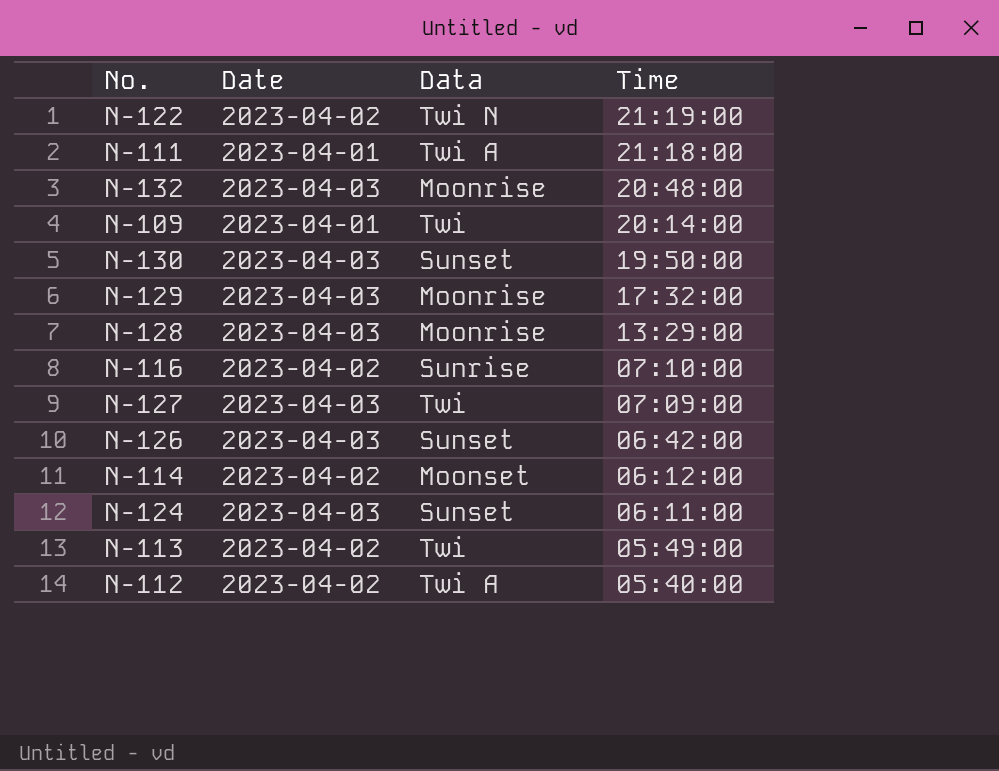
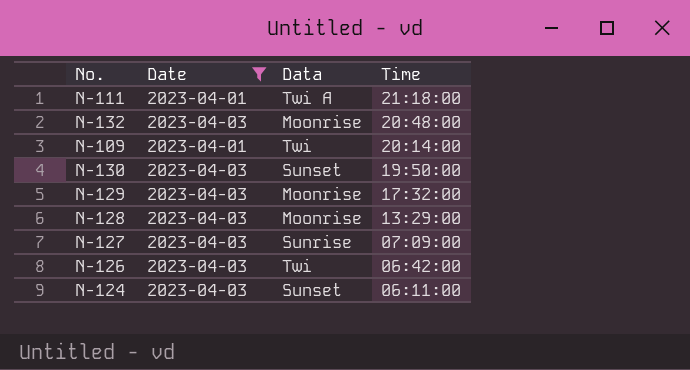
filter: none -> Date != 2023-04-02
N-127 | Data: Twi -> Sunrise
N-126 | Data: Sunset -> Twi

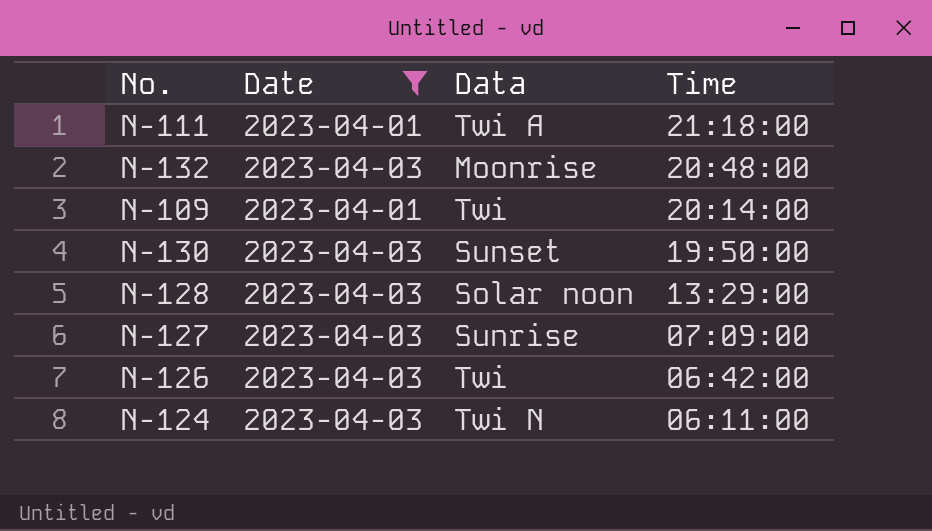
row N-129: 2023-04-03 | Moonrise | 17:32:00 -> none
N-128 | Data: Moonrise -> Solar noon
N-124 | Data: Sunset -> Twi N

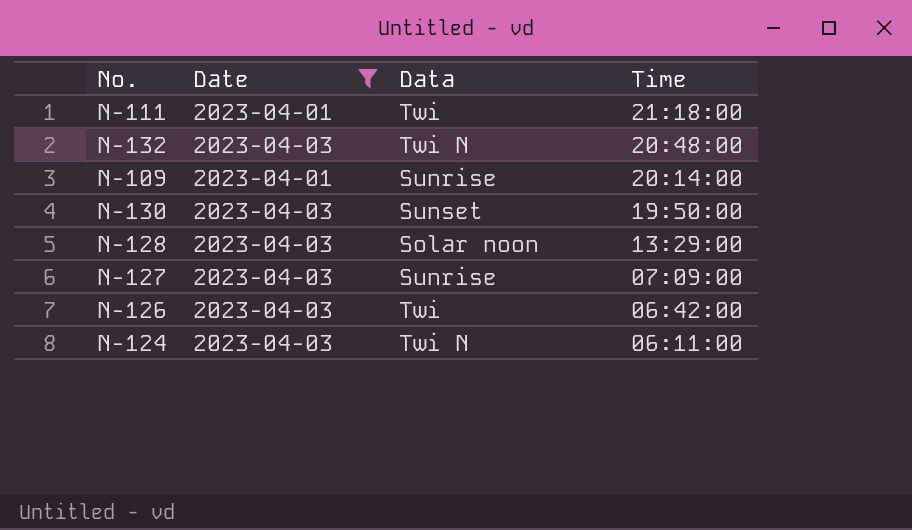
N-111 | Data: Twi A -> Twi
N-132 | Data: Moonrise -> Twi N
N-109 | Data: Twi -> Sunrise

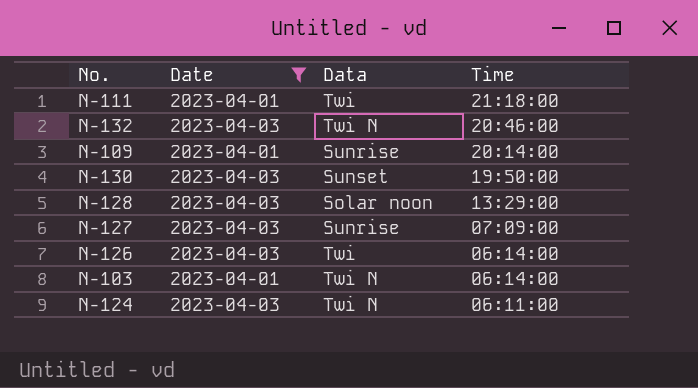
N-132 | Time: 20:48:00 -> 20:46:00
N-126 | Time: 06:42:00 -> 06:14:00
row N-103: none -> 2023-04-01 | Twi N | 06:14:00

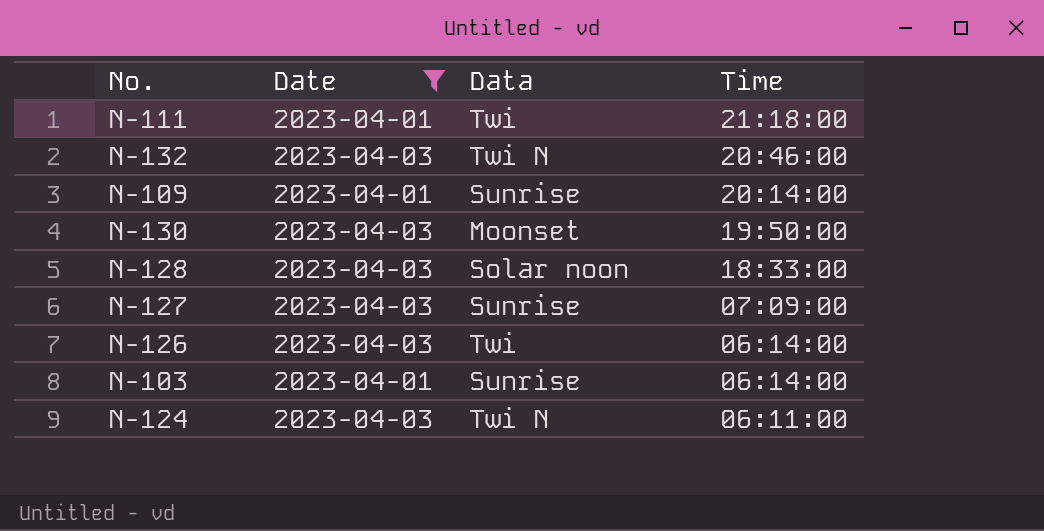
N-130 | Data: Sunset -> Moonset
N-128 | Time: 13:29:00 -> 18:33:00
N-103 | Data: Twi N -> Sunrise

